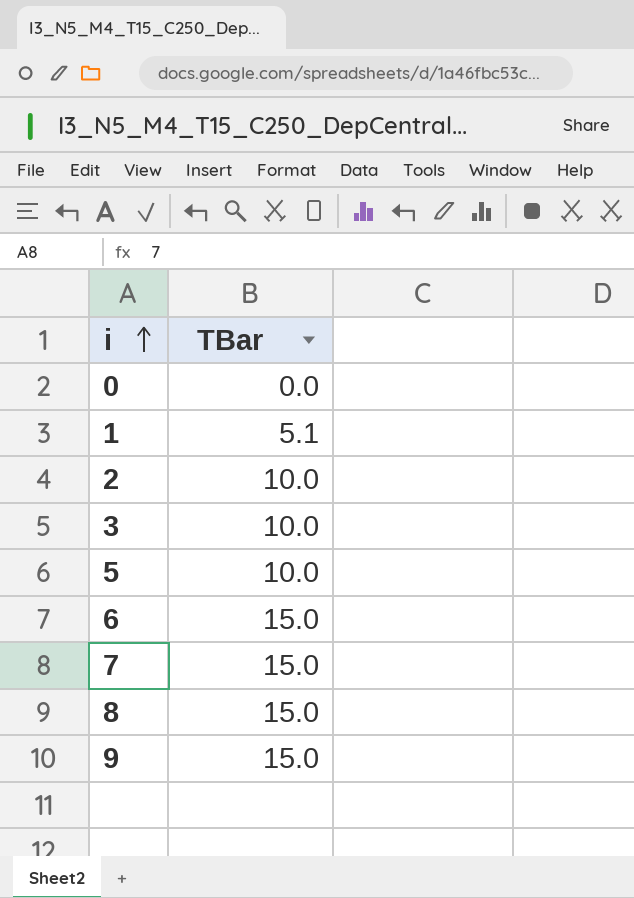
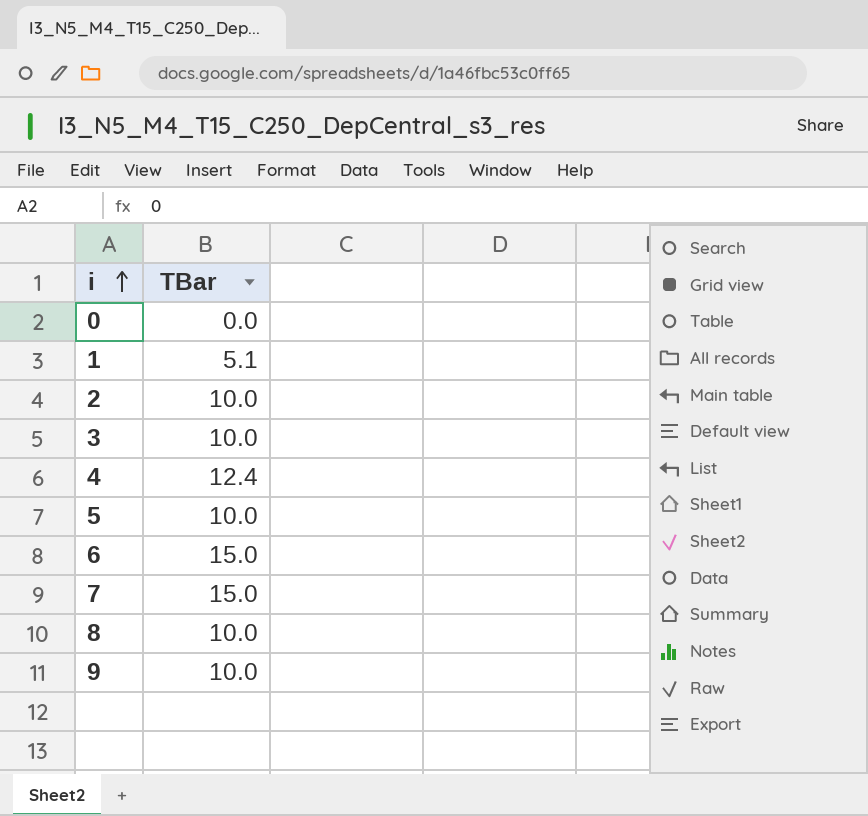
row 4: none -> 12.4
8 | TBar: 15.0 -> 10.0
9 | TBar: 15.0 -> 10.0

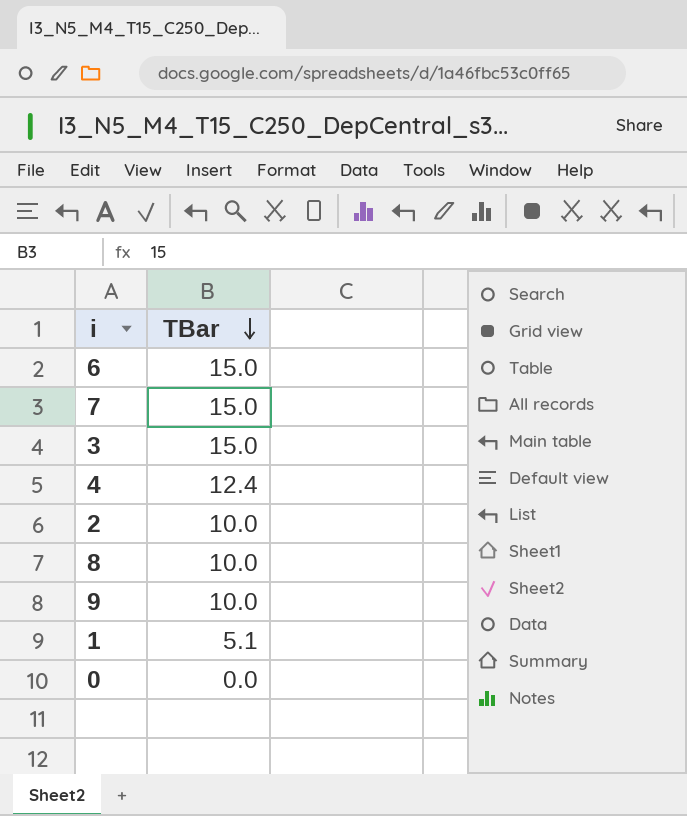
row order: i ascending -> TBar descending
row 5: 10.0 -> none
3 | TBar: 10.0 -> 15.0

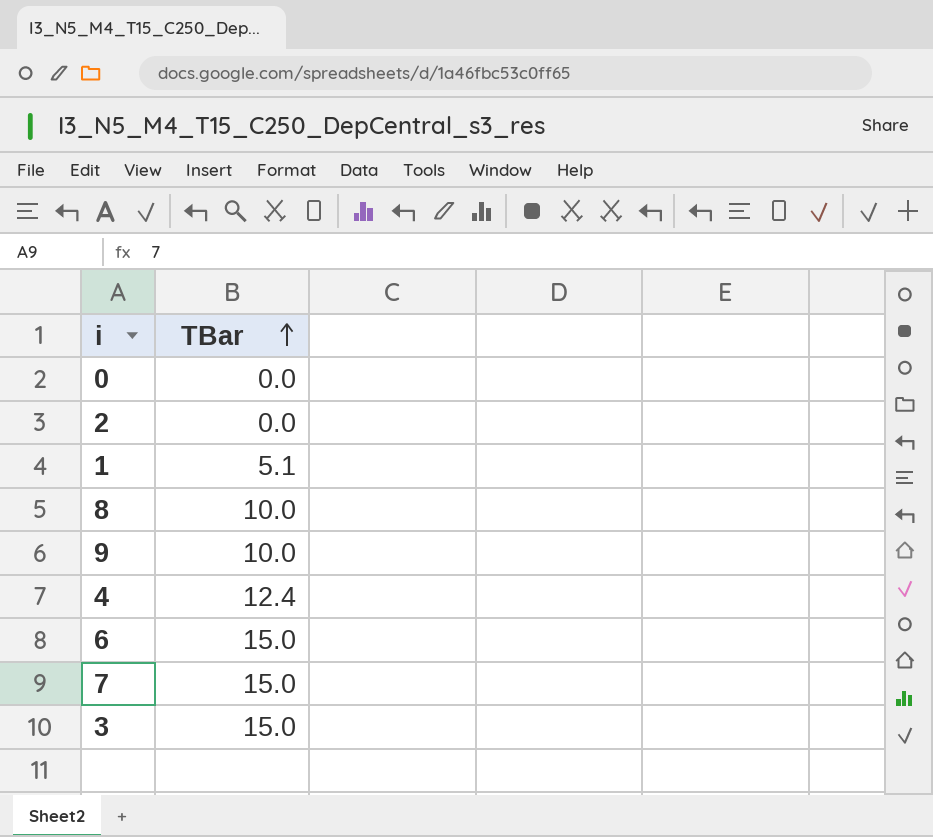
row order: TBar descending -> TBar ascending
2 | TBar: 10.0 -> 0.0

